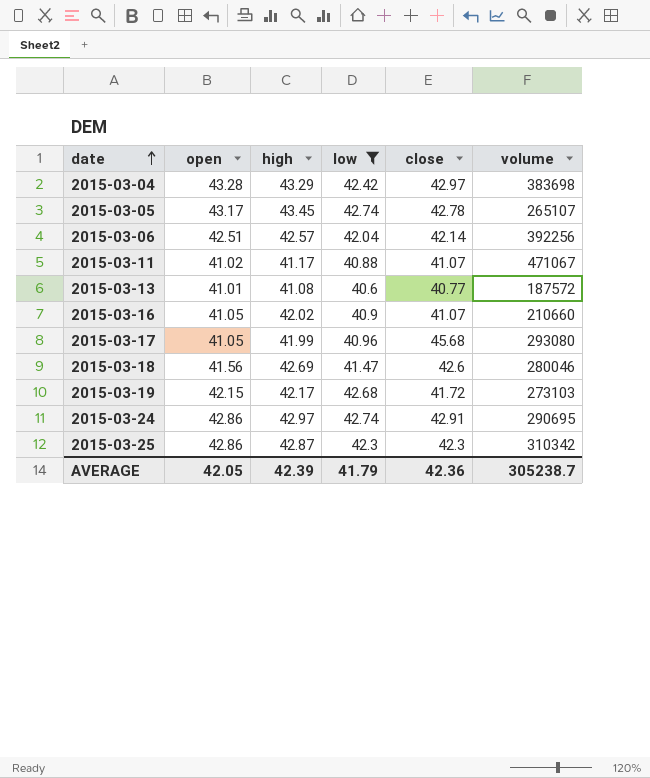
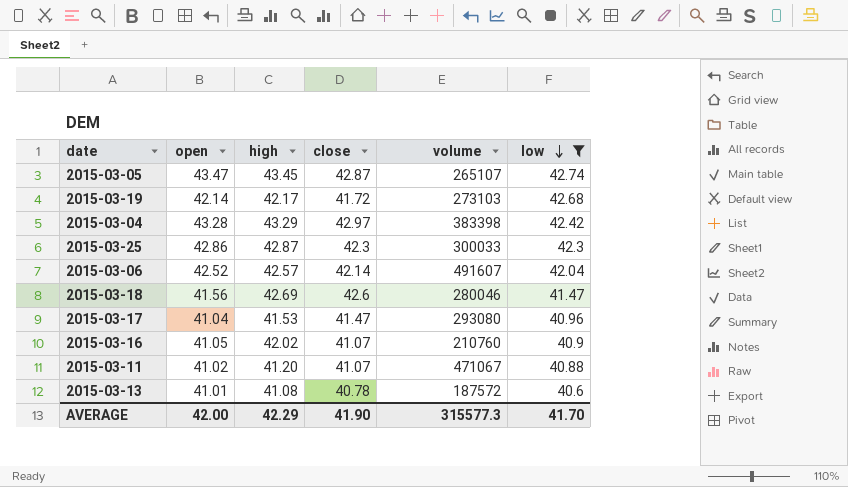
row order: date ascending -> low descending
column low | position: 4 -> 6
row 2015-03-24: 42.86 | 42.97 | 42.74 | 42.91 | 290695 -> none
2015-03-05 | open: 43.17 -> 43.47
2015-03-05 | close: 42.78 -> 42.87
2015-03-19 | open: 42.15 -> 42.14
2015-03-04 | volume: 383698 -> 383398
2015-03-25 | volume: 310342 -> 300033
2015-03-06 | open: 42.51 -> 42.52
2015-03-06 | volume: 392256 -> 491607
2015-03-17 | open: 41.05 -> 41.04
2015-03-17 | high: 41.99 -> 41.53
2015-03-17 | close: 45.68 -> 41.47
2015-03-16 | volume: 210660 -> 210760
2015-03-11 | high: 41.17 -> 41.20
2015-03-13 | close: 40.77 -> 40.78
AVERAGE | open: 42.05 -> 42.00
AVERAGE | high: 42.39 -> 42.29
AVERAGE | close: 42.36 -> 41.90
AVERAGE | volume: 305238.7 -> 315577.3
AVERAGE | low: 41.79 -> 41.70

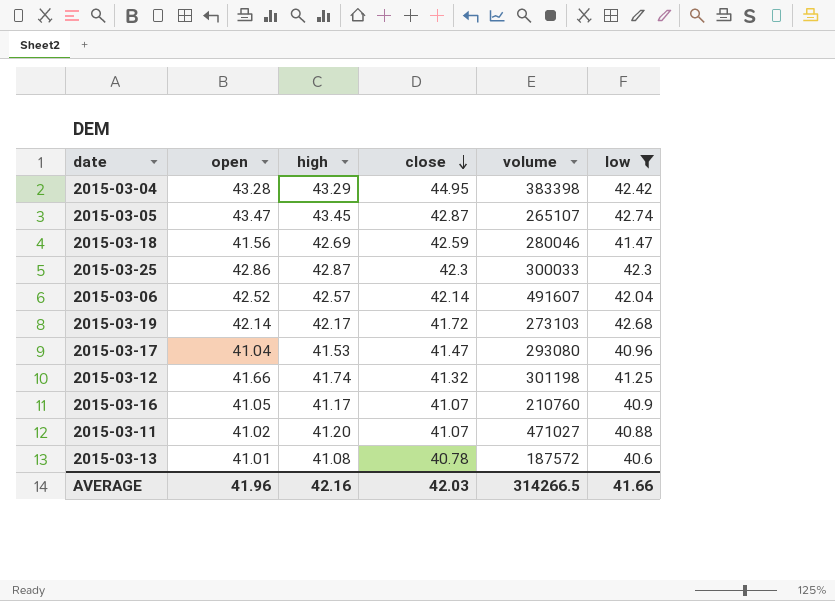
row order: low descending -> close descending
2015-03-04 | close: 42.97 -> 44.95
2015-03-18 | close: 42.6 -> 42.59
row 2015-03-12: none -> 41.66 | 41.74 | 41.32 | 301198 | 41.25
2015-03-16 | high: 42.02 -> 41.17
2015-03-11 | volume: 471067 -> 471027
AVERAGE | open: 42.00 -> 41.96
AVERAGE | high: 42.29 -> 42.16
AVERAGE | close: 41.90 -> 42.03
AVERAGE | volume: 315577.3 -> 314266.5
AVERAGE | low: 41.70 -> 41.66

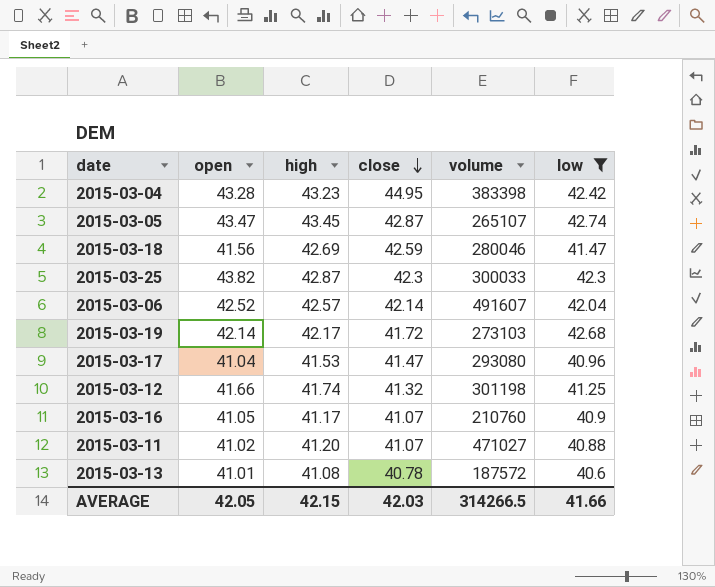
2015-03-04 | high: 43.29 -> 43.23
2015-03-25 | open: 42.86 -> 43.82
AVERAGE | open: 41.96 -> 42.05
AVERAGE | high: 42.16 -> 42.15

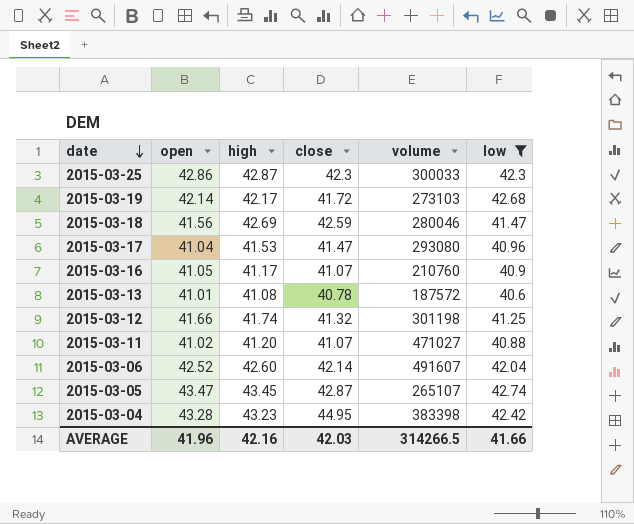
row order: close descending -> date descending
2015-03-25 | open: 43.82 -> 42.86
2015-03-06 | high: 42.57 -> 42.60
AVERAGE | open: 42.05 -> 41.96
AVERAGE | high: 42.15 -> 42.16

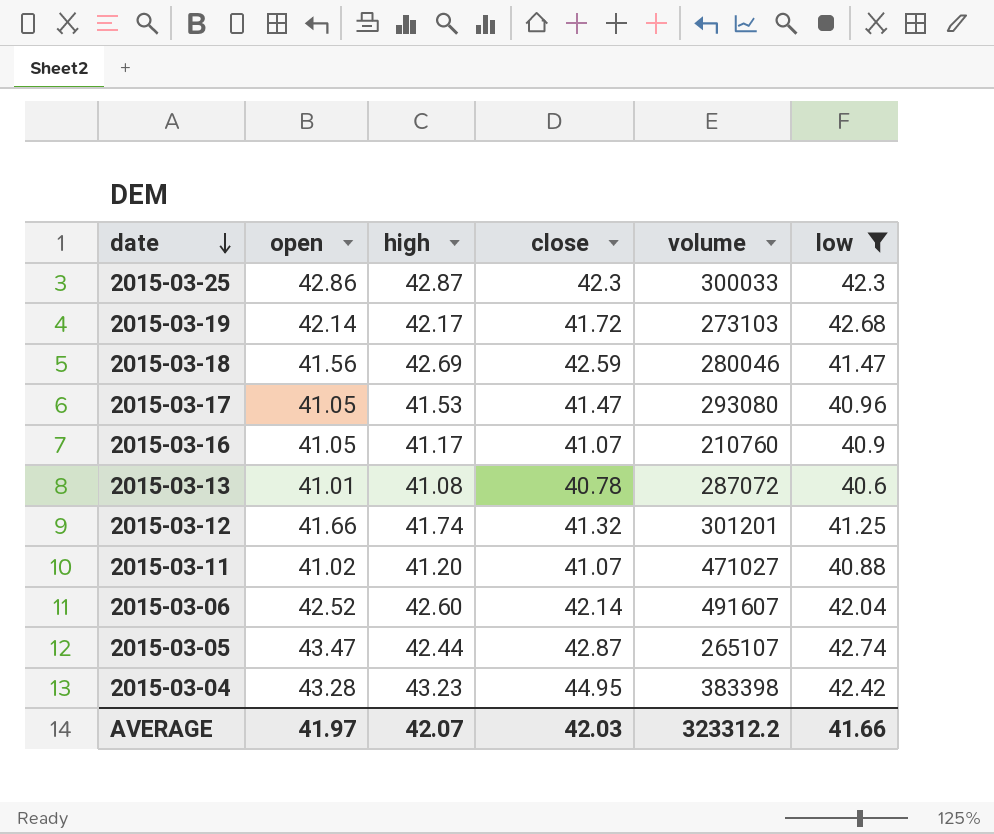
2015-03-17 | open: 41.04 -> 41.05
2015-03-13 | volume: 187572 -> 287072
2015-03-12 | volume: 301198 -> 301201
2015-03-05 | high: 43.45 -> 42.44
AVERAGE | open: 41.96 -> 41.97
AVERAGE | high: 42.16 -> 42.07
AVERAGE | volume: 314266.5 -> 323312.2

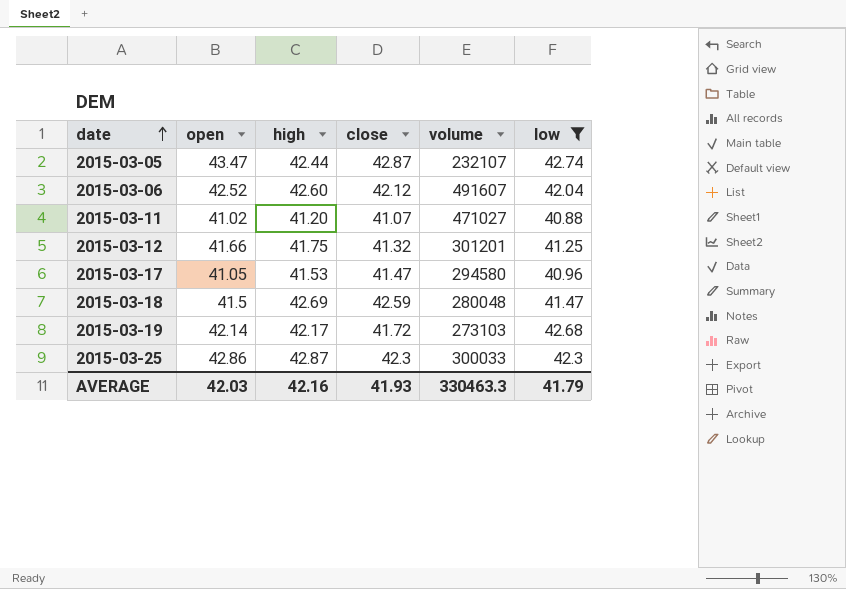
row order: date descending -> date ascending
row 2015-03-16: 41.05 | 41.17 | 41.07 | 210760 | 40.9 -> none
row 2015-03-13: 41.01 | 41.08 | 40.78 | 287072 | 40.6 -> none
row 2015-03-04: 43.28 | 43.23 | 44.95 | 383398 | 42.42 -> none
2015-03-05 | volume: 265107 -> 232107
2015-03-06 | close: 42.14 -> 42.12
2015-03-12 | high: 41.74 -> 41.75
2015-03-17 | volume: 293080 -> 294580
2015-03-18 | open: 41.56 -> 41.5
2015-03-18 | volume: 280046 -> 280048
AVERAGE | open: 41.97 -> 42.03
AVERAGE | high: 42.07 -> 42.16
AVERAGE | close: 42.03 -> 41.93
AVERAGE | volume: 323312.2 -> 330463.3
AVERAGE | low: 41.66 -> 41.79

